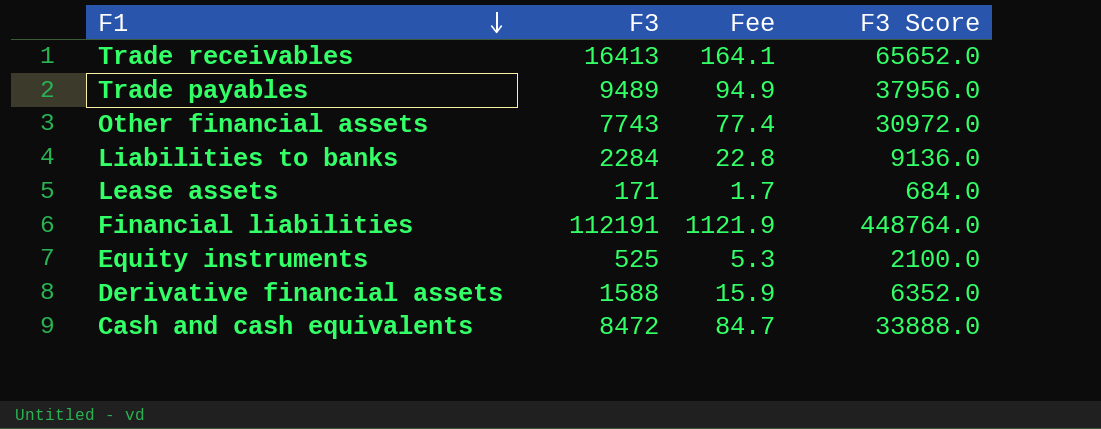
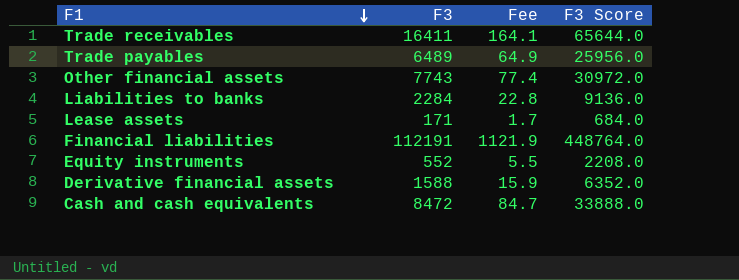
Trade receivables | F3: 16413 -> 16411
Trade receivables | F3 Score: 65652.0 -> 65644.0
Trade payables | F3: 9489 -> 6489
Trade payables | Fee: 94.9 -> 64.9
Trade payables | F3 Score: 37956.0 -> 25956.0
Equity instruments | F3: 525 -> 552
Equity instruments | Fee: 5.3 -> 5.5
Equity instruments | F3 Score: 2100.0 -> 2208.0

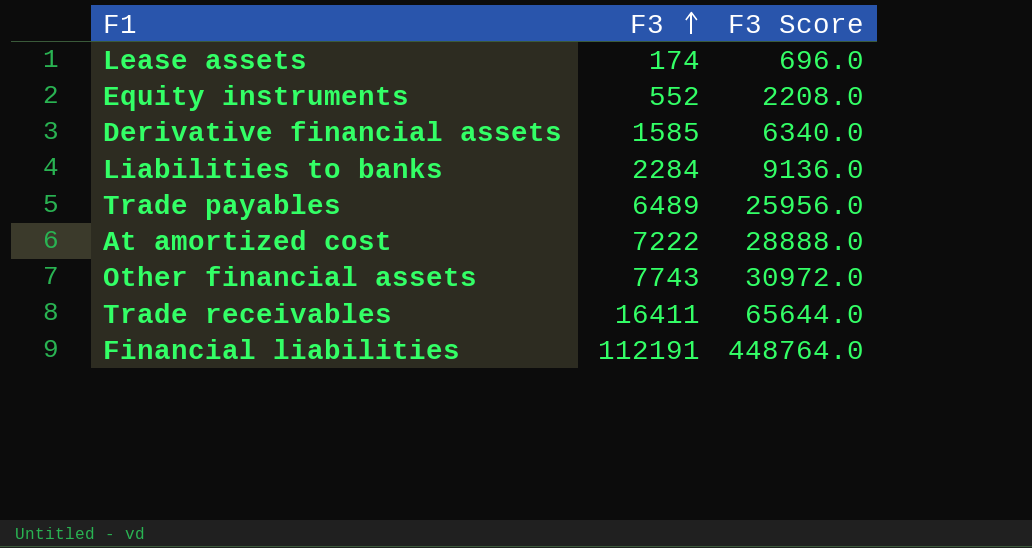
row order: F1 descending -> F3 ascending
column Fee | formula: [F3] * 0.01 -> none
row Cash and cash equivalents: 8472 | 84.7 | 33888.0 -> none
Lease assets | F3: 171 -> 174
Lease assets | F3 Score: 684.0 -> 696.0
Derivative financial assets | F3: 1588 -> 1585
Derivative financial assets | F3 Score: 6352.0 -> 6340.0
row At amortized cost: none -> 7222 | 28888.0

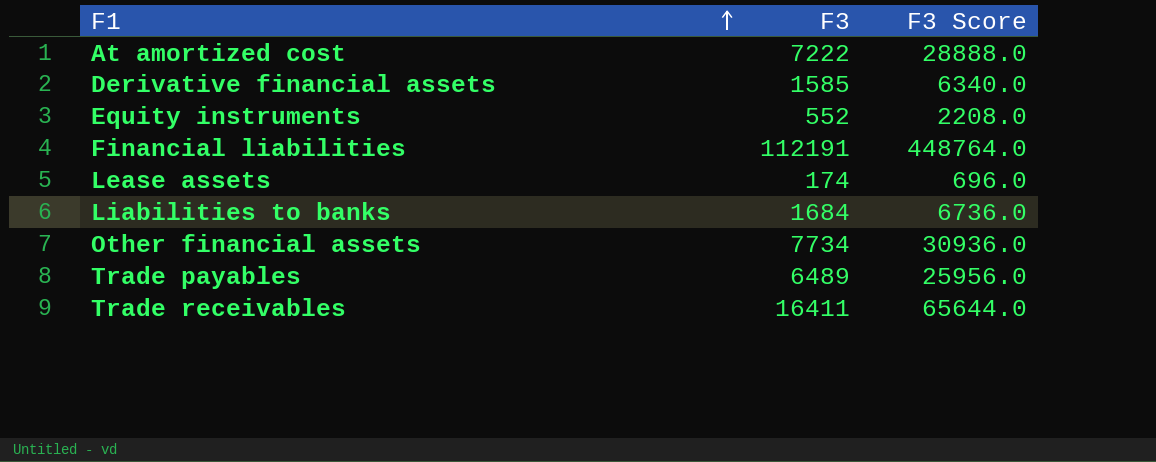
row order: F3 ascending -> F1 ascending
Liabilities to banks | F3: 2284 -> 1684
Liabilities to banks | F3 Score: 9136.0 -> 6736.0
Other financial assets | F3: 7743 -> 7734
Other financial assets | F3 Score: 30972.0 -> 30936.0

